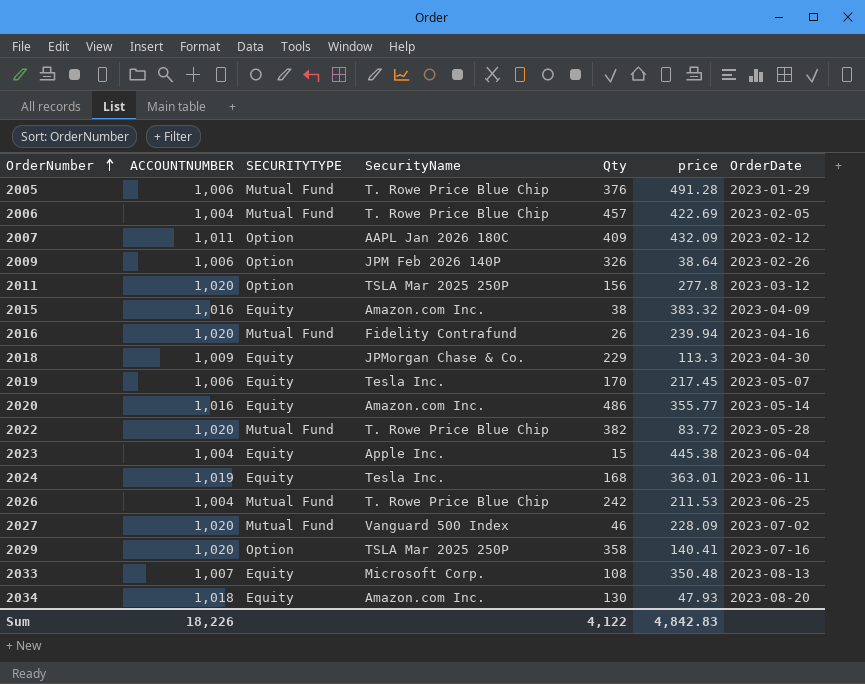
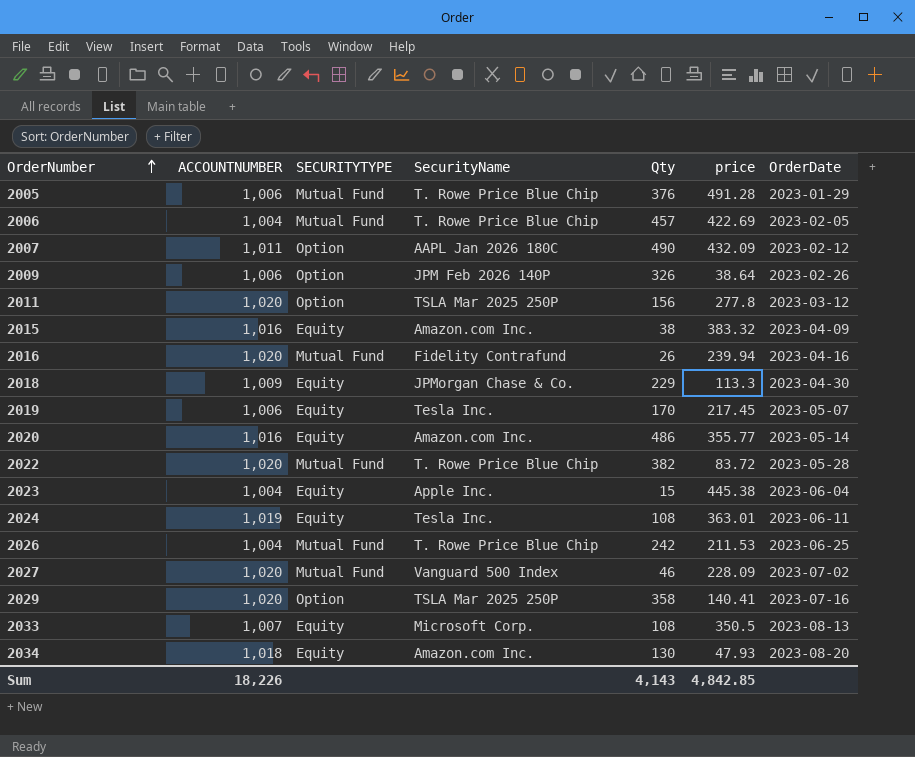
2007 | Qty: 409 -> 490
2024 | Qty: 168 -> 108
2033 | price: 350.48 -> 350.5
Sum | Qty: 4,122 -> 4,143
Sum | price: 4,842.83 -> 4,842.85

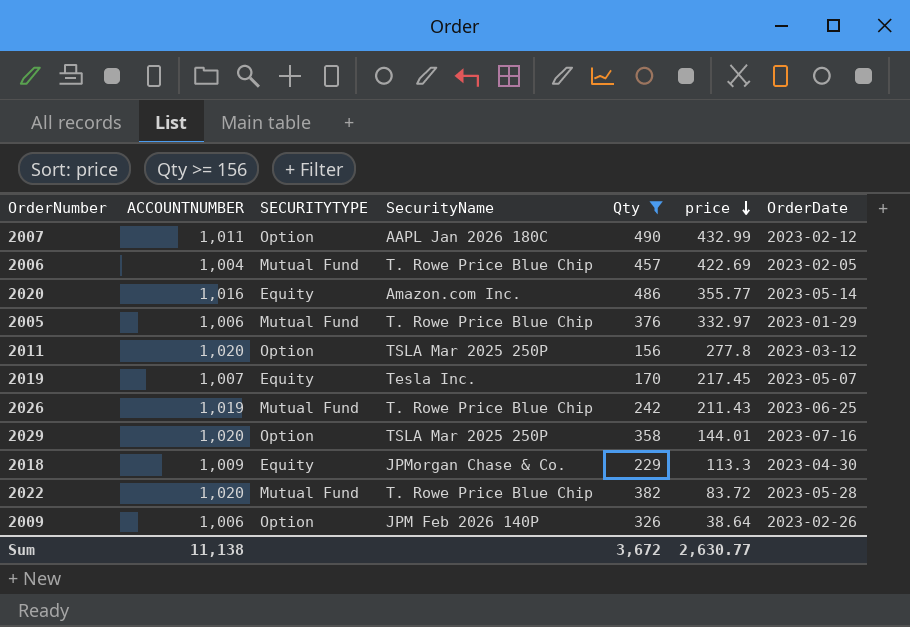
filter: none -> Qty >= 156
row order: OrderNumber ascending -> price descending
2007 | price: 432.09 -> 432.99
2005 | price: 491.28 -> 332.97
2019 | ACCOUNTNUMBER: 1,006 -> 1,007
2026 | ACCOUNTNUMBER: 1,004 -> 1,019
2026 | price: 211.53 -> 211.43
2029 | price: 140.41 -> 144.01
Sum | ACCOUNTNUMBER: 18,226 -> 11,138
Sum | Qty: 4,143 -> 3,672
Sum | price: 4,842.85 -> 2,630.77

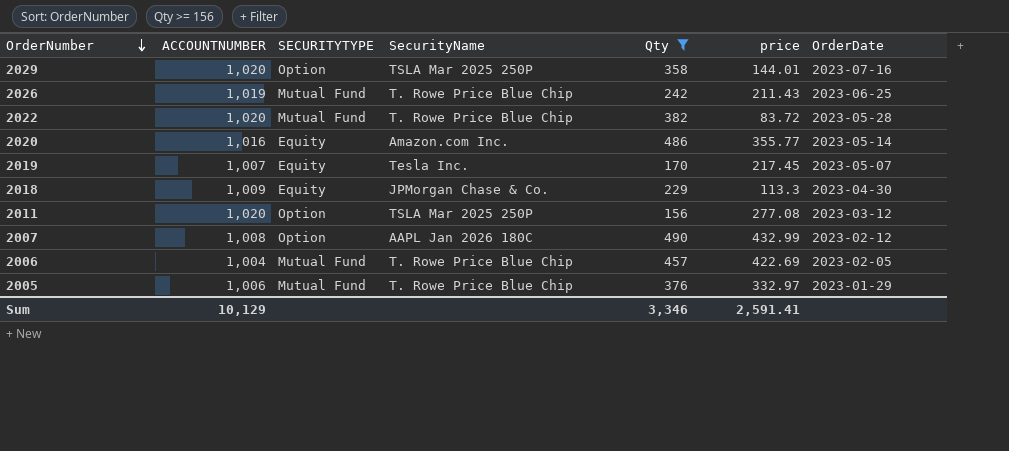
row order: price descending -> OrderNumber descending
row 2009: 1,006 | Option | JPM Feb 2026 140P | 326 | 38.64 | 2023-02-26 -> none
2011 | price: 277.8 -> 277.08
2007 | ACCOUNTNUMBER: 1,011 -> 1,008
Sum | ACCOUNTNUMBER: 11,138 -> 10,129
Sum | Qty: 3,672 -> 3,346
Sum | price: 2,630.77 -> 2,591.41

